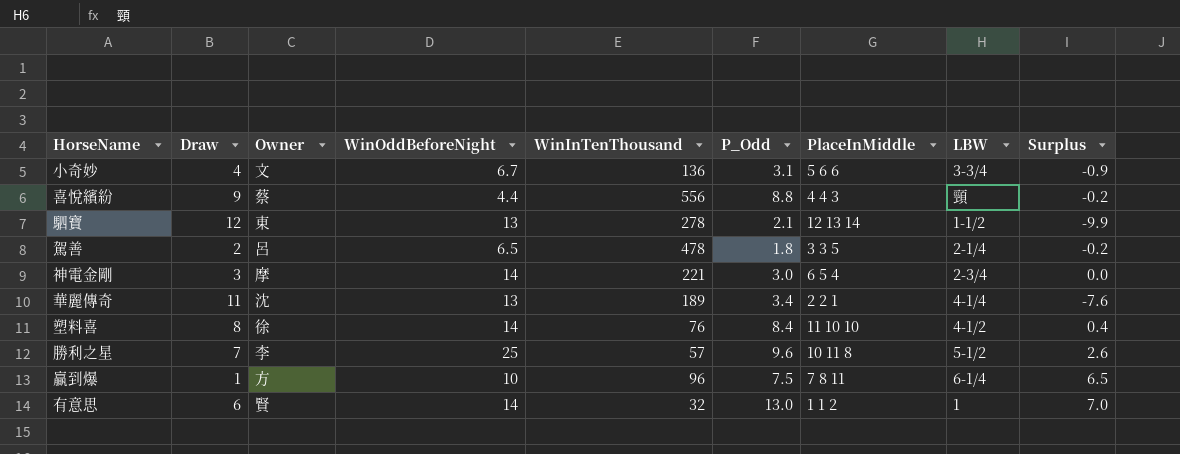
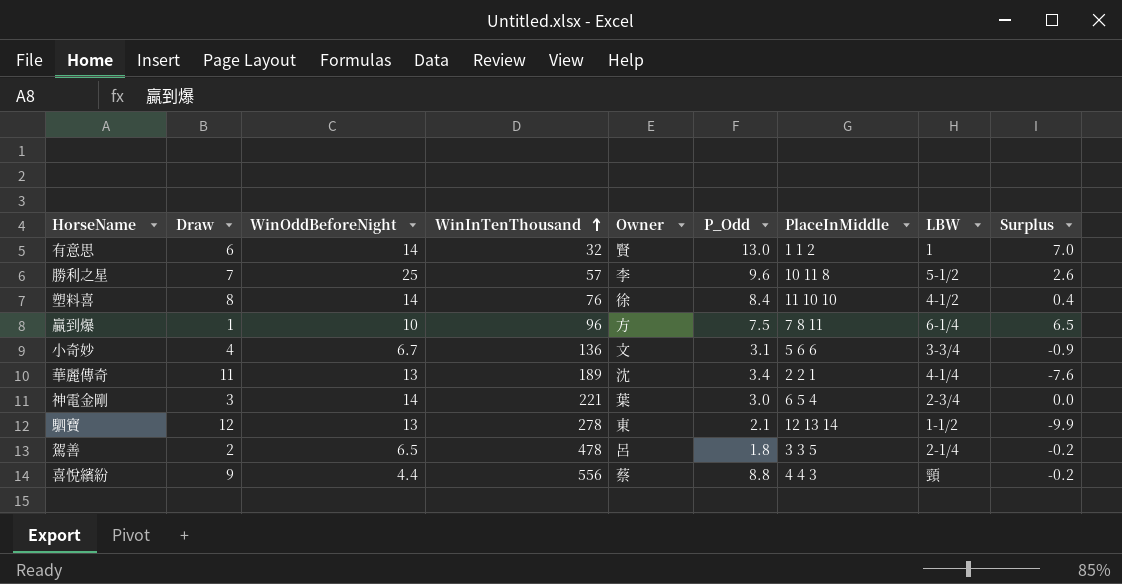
row order: none -> WinInTenThousand ascending
column Owner | position: 3 -> 5
神電金剛 | Owner: 摩 -> 葉

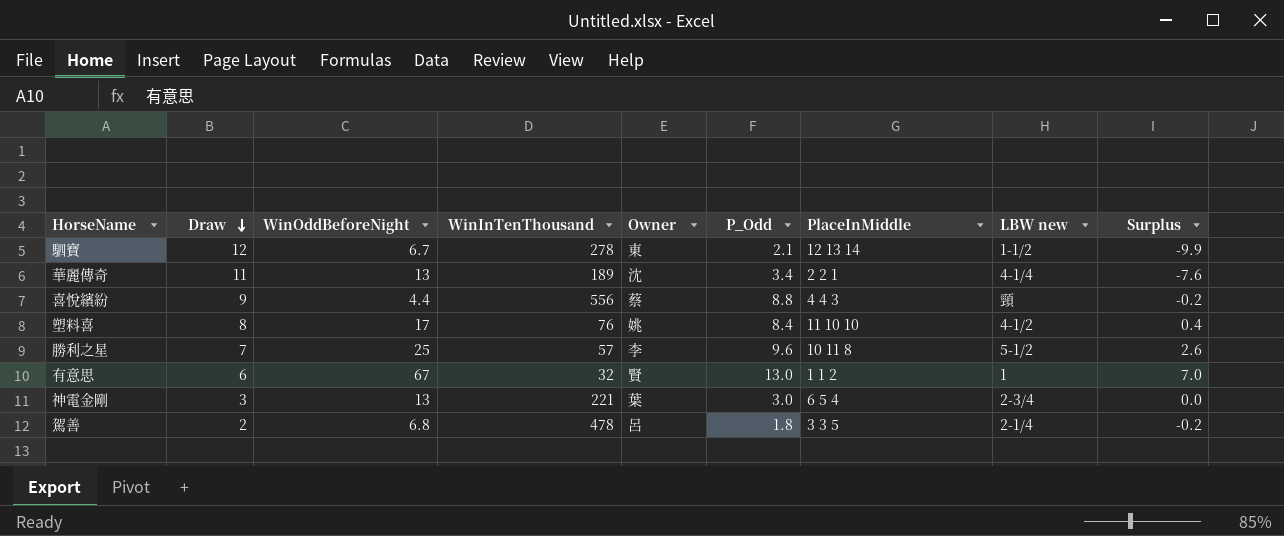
row order: WinInTenThousand ascending -> Draw descending
column name: LBW -> LBW new
row 贏到爆: 1 | 10 | 96 | 方 | 7.5 | 7 8 11 | 6-1/4 | 6.5 -> none
row 小奇妙: 4 | 6.7 | 136 | 文 | 3.1 | 5 6 6 | 3-3/4 | -0.9 -> none
駟寶 | WinOddBeforeNight: 13 -> 6.7
塑料喜 | WinOddBeforeNight: 14 -> 17
塑料喜 | Owner: 徐 -> 姚
有意思 | WinOddBeforeNight: 14 -> 67
神電金剛 | WinOddBeforeNight: 14 -> 13
駕善 | WinOddBeforeNight: 6.5 -> 6.8

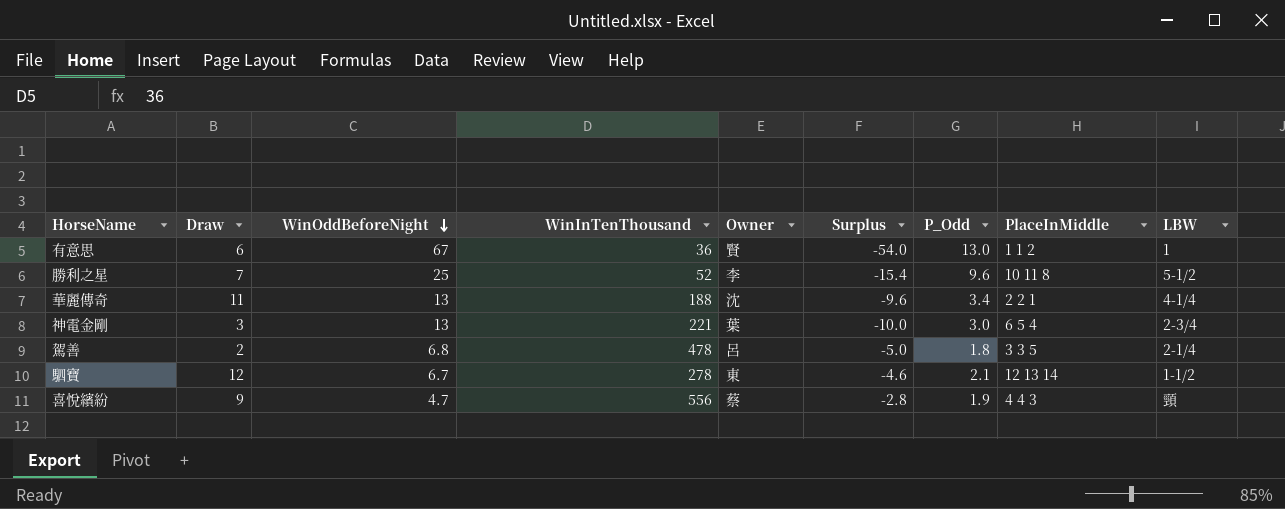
row order: Draw descending -> WinOddBeforeNight descending
column Surplus | formula: [P_Odd] - [Draw] -> [P_Odd] - [WinOddBeforeNight]
column Surplus | position: 9 -> 6
column name: LBW new -> LBW
row 塑料喜: 8 | 17 | 76 | 姚 | 8.4 | 11 10 10 | 4-1/2 | 0.4 -> none
有意思 | WinInTenThousand: 32 -> 36
勝利之星 | WinInTenThousand: 57 -> 52
華麗傳奇 | WinInTenThousand: 189 -> 188
喜悅繽紛 | WinOddBeforeNight: 4.4 -> 4.7
喜悅繽紛 | P_Odd: 8.8 -> 1.9

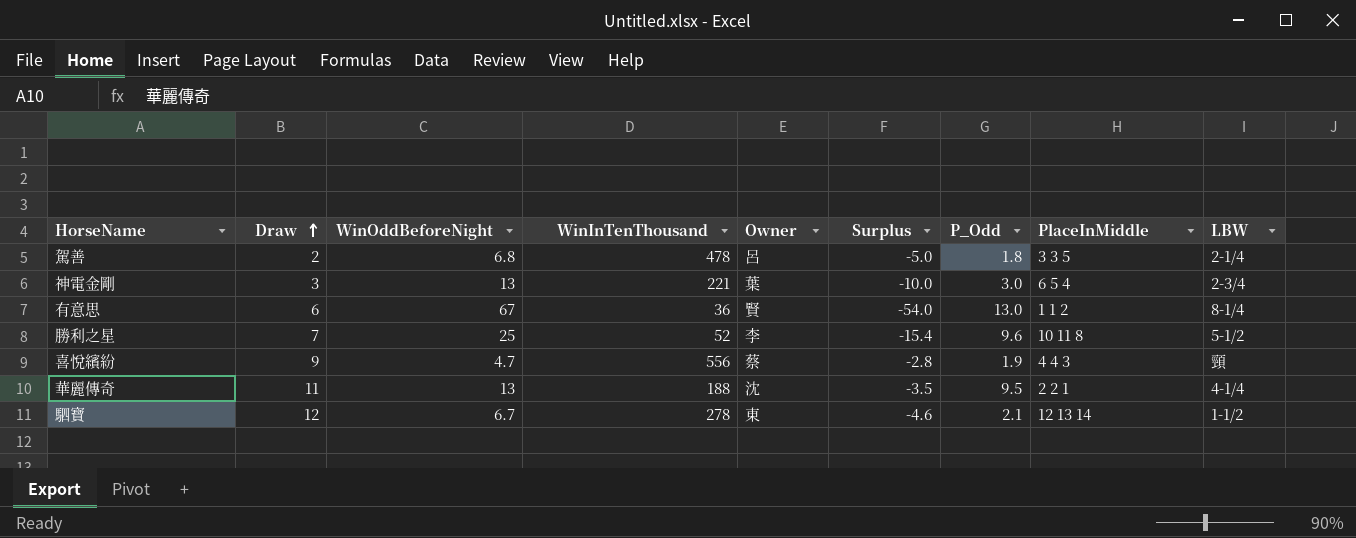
row order: WinOddBeforeNight descending -> Draw ascending
有意思 | LBW: 1 -> 8-1/4
華麗傳奇 | Surplus: -9.6 -> -3.5
華麗傳奇 | P_Odd: 3.4 -> 9.5

